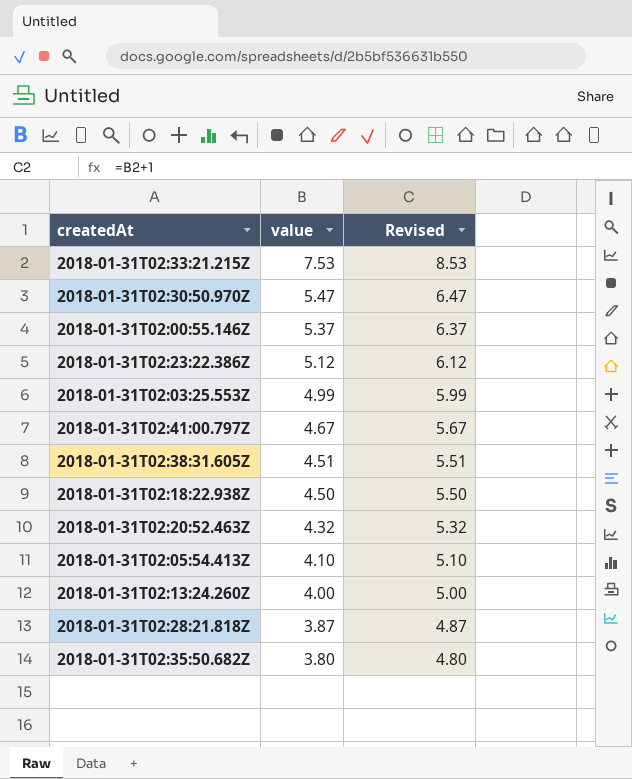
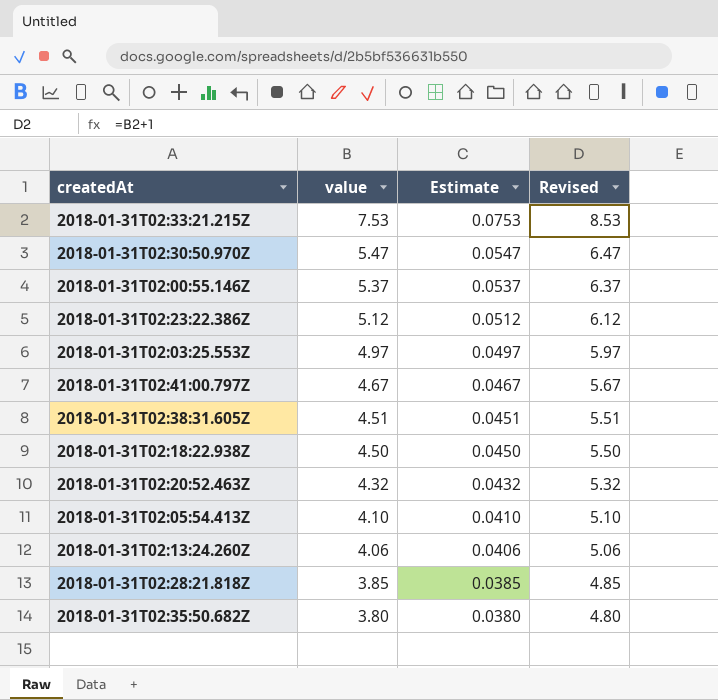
column Estimate | formula: none -> [value] * 0.01
2018-01-31T02:03:25.553Z | value: 4.99 -> 4.97
2018-01-31T02:03:25.553Z | Revised: 5.99 -> 5.97
2018-01-31T02:13:24.260Z | value: 4.00 -> 4.06
2018-01-31T02:13:24.260Z | Revised: 5.00 -> 5.06
2018-01-31T02:28:21.818Z | value: 3.87 -> 3.85
2018-01-31T02:28:21.818Z | Revised: 4.87 -> 4.85

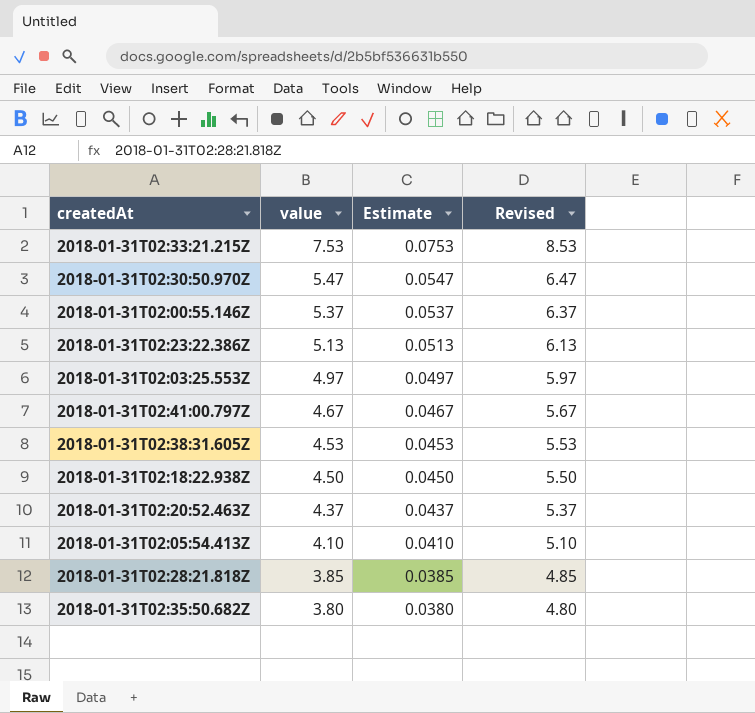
row 2018-01-31T02:13:24.260Z: 4.06 | 0.0406 | 5.06 -> none
2018-01-31T02:23:22.386Z | value: 5.12 -> 5.13
2018-01-31T02:23:22.386Z | Estimate: 0.0512 -> 0.0513
2018-01-31T02:23:22.386Z | Revised: 6.12 -> 6.13
2018-01-31T02:38:31.605Z | value: 4.51 -> 4.53
2018-01-31T02:38:31.605Z | Estimate: 0.0451 -> 0.0453
2018-01-31T02:38:31.605Z | Revised: 5.51 -> 5.53
2018-01-31T02:20:52.463Z | value: 4.32 -> 4.37
2018-01-31T02:20:52.463Z | Estimate: 0.0432 -> 0.0437
2018-01-31T02:20:52.463Z | Revised: 5.32 -> 5.37

